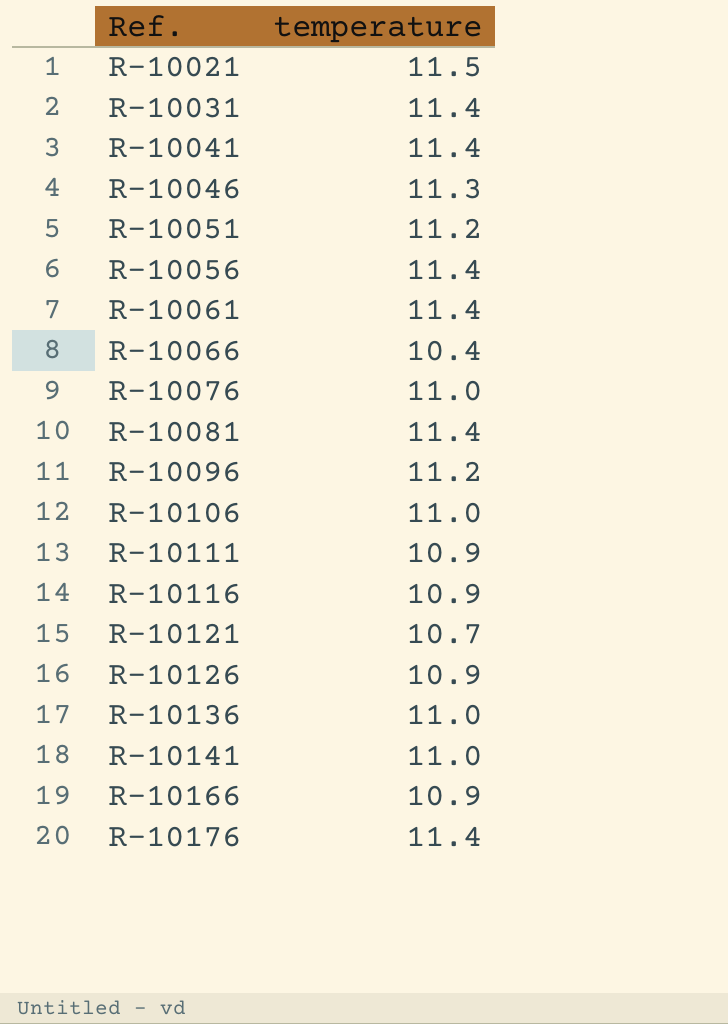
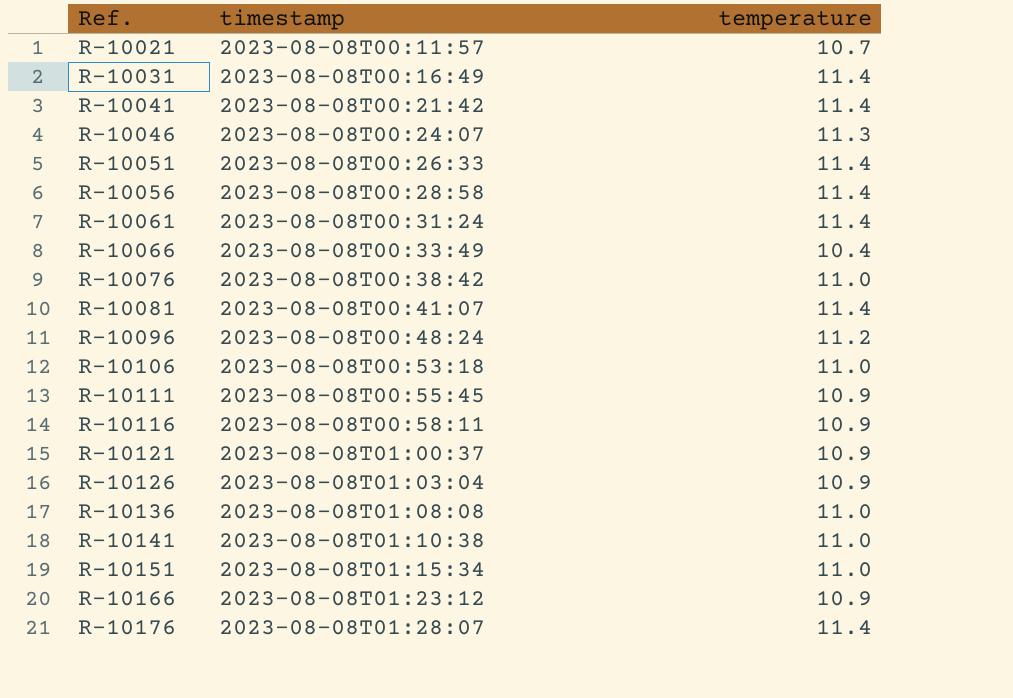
column timestamp | position: none -> 2
R-10021 | temperature: 11.5 -> 10.7
R-10051 | temperature: 11.2 -> 11.4
R-10121 | temperature: 10.7 -> 10.9
row R-10151: none -> 2023-08-08T01:15:34 | 11.0

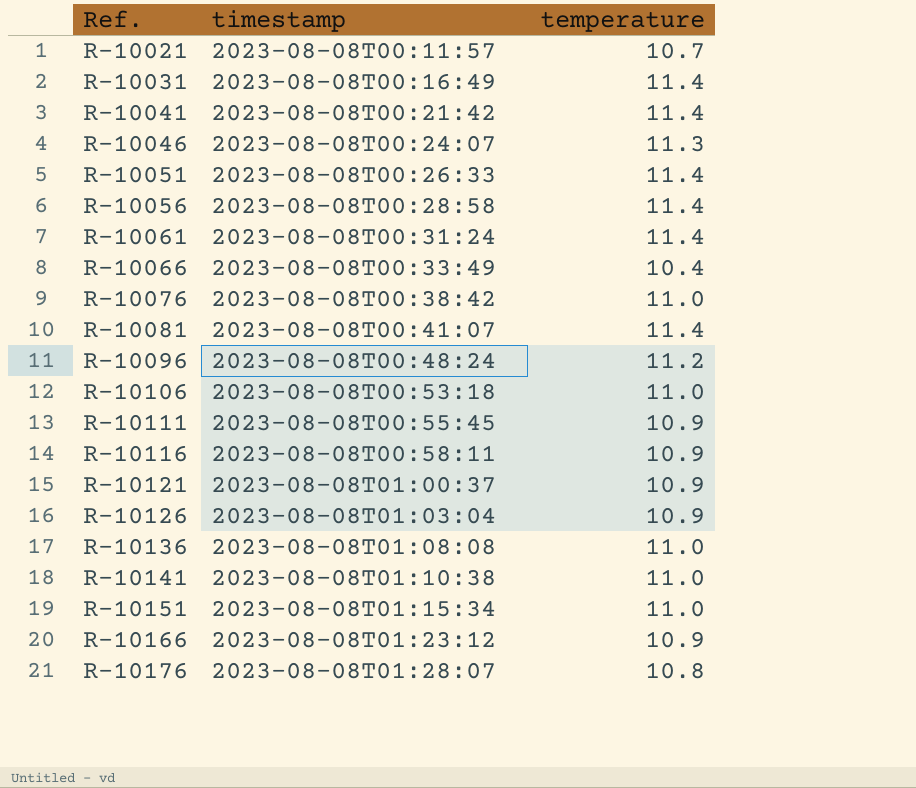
R-10176 | temperature: 11.4 -> 10.8

